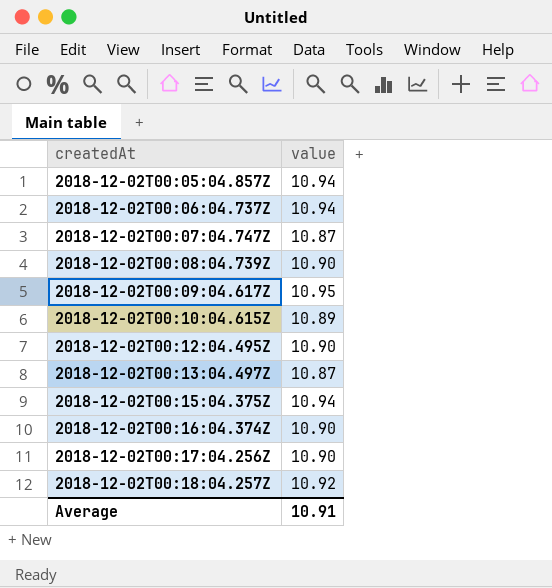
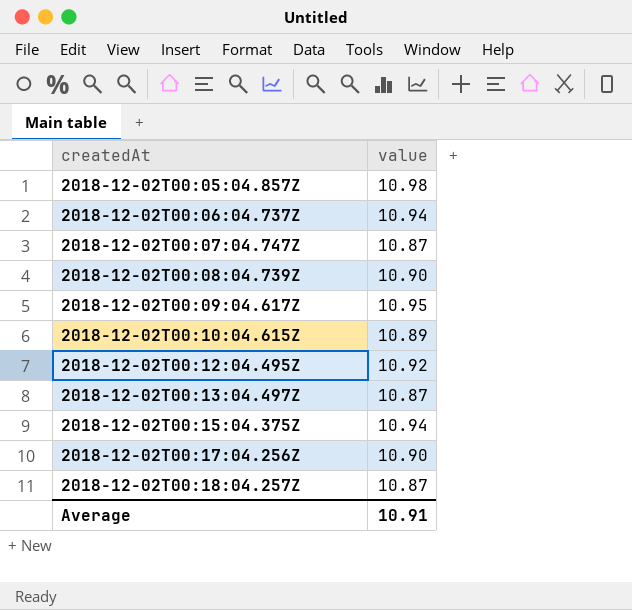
row 2018-12-02T00:16:04.374Z: 10.90 -> none
2018-12-02T00:05:04.857Z | value: 10.94 -> 10.98
2018-12-02T00:12:04.495Z | value: 10.90 -> 10.92
2018-12-02T00:18:04.257Z | value: 10.92 -> 10.87

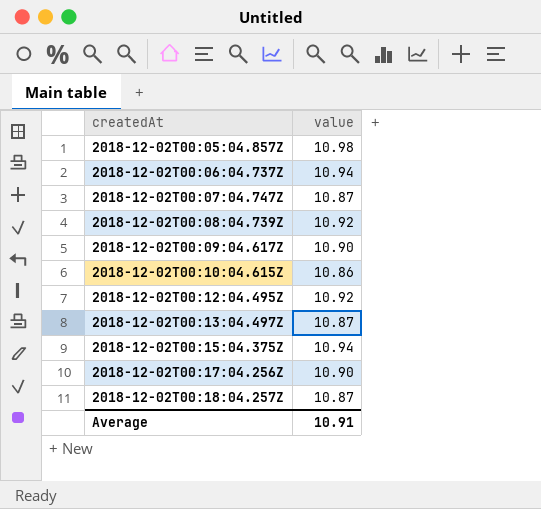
2018-12-02T00:08:04.739Z | value: 10.90 -> 10.92
2018-12-02T00:09:04.617Z | value: 10.95 -> 10.90
2018-12-02T00:10:04.615Z | value: 10.89 -> 10.86

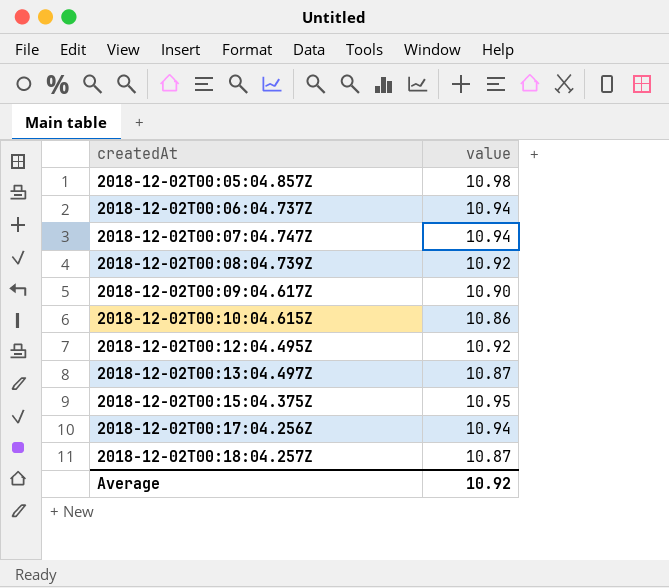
2018-12-02T00:07:04.747Z | value: 10.87 -> 10.94
2018-12-02T00:15:04.375Z | value: 10.94 -> 10.95
2018-12-02T00:17:04.256Z | value: 10.90 -> 10.94
Average | value: 10.91 -> 10.92

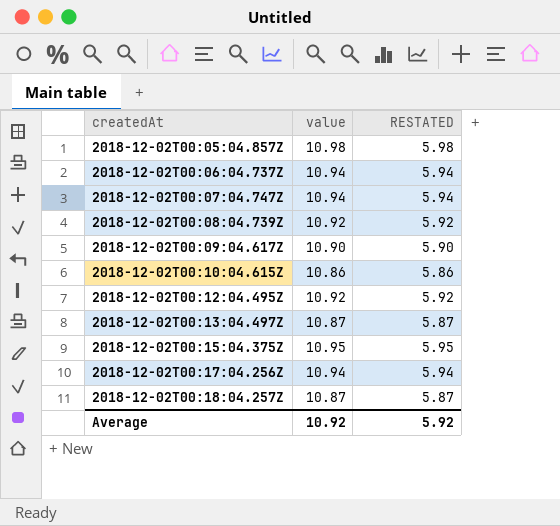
column RESTATED | formula: none -> [value] - 5

